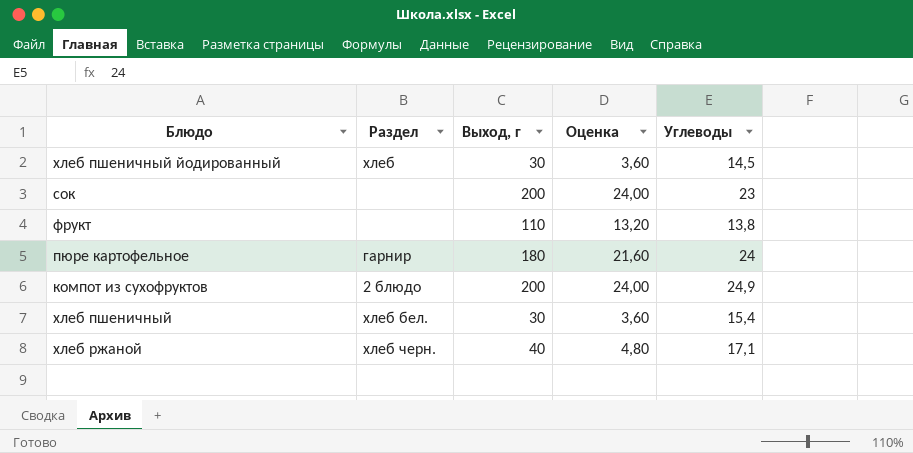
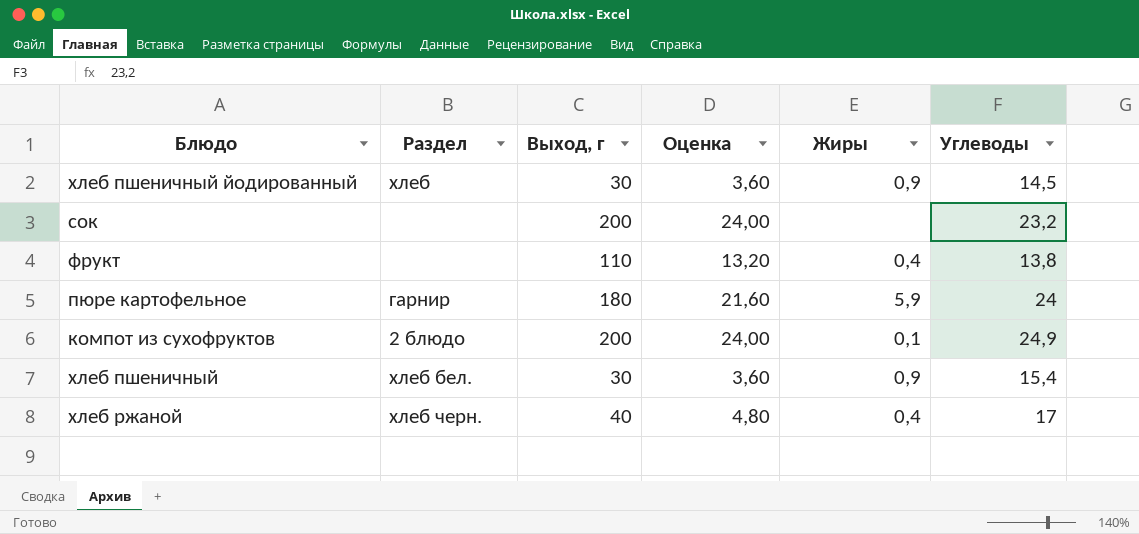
column Жиры | position: none -> 5
сок | Углеводы: 23 -> 23,2
хлеб ржаной | Углеводы: 17,1 -> 17

